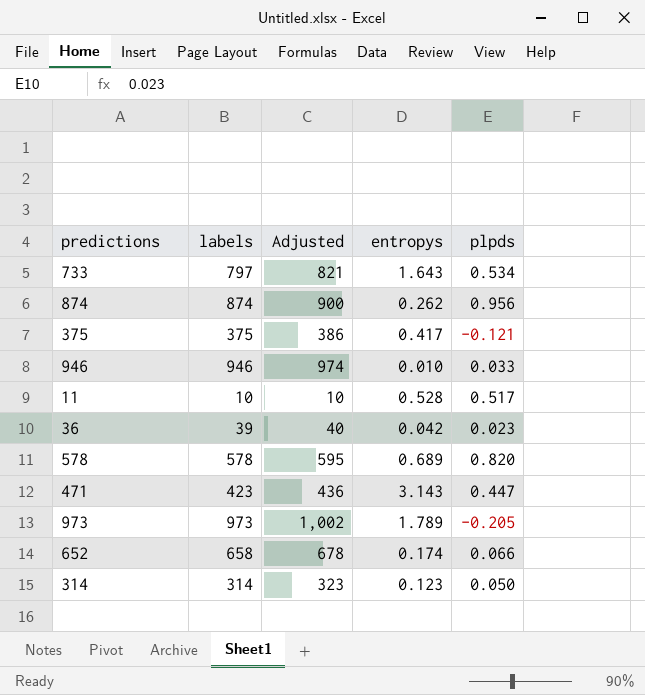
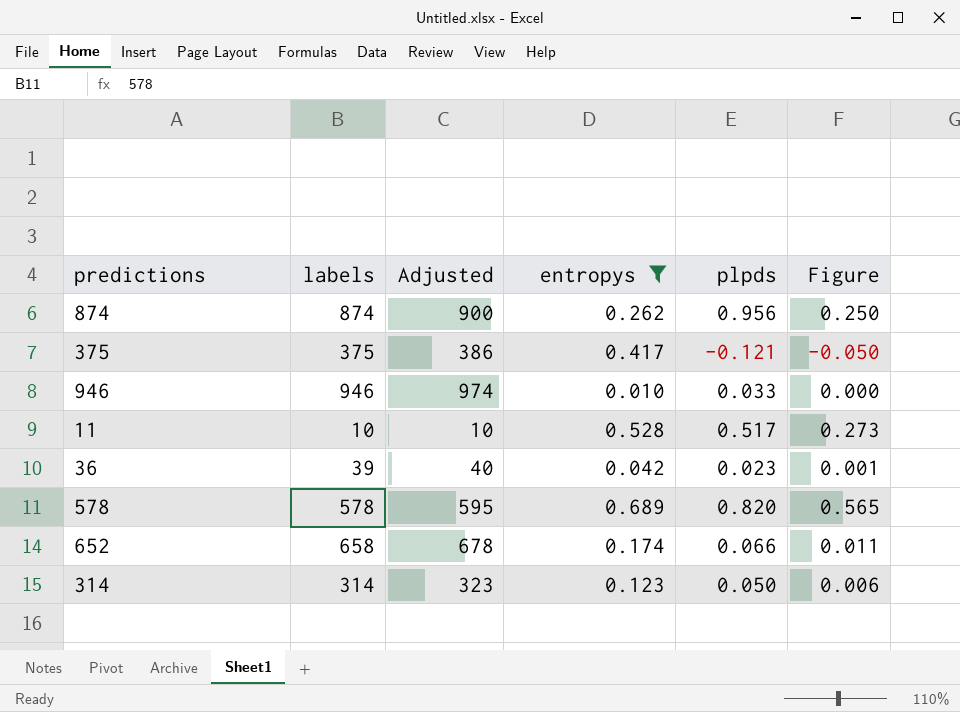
filter: none -> entropys <= 0.689
column Figure | formula: none -> [entropys] * [plpds]

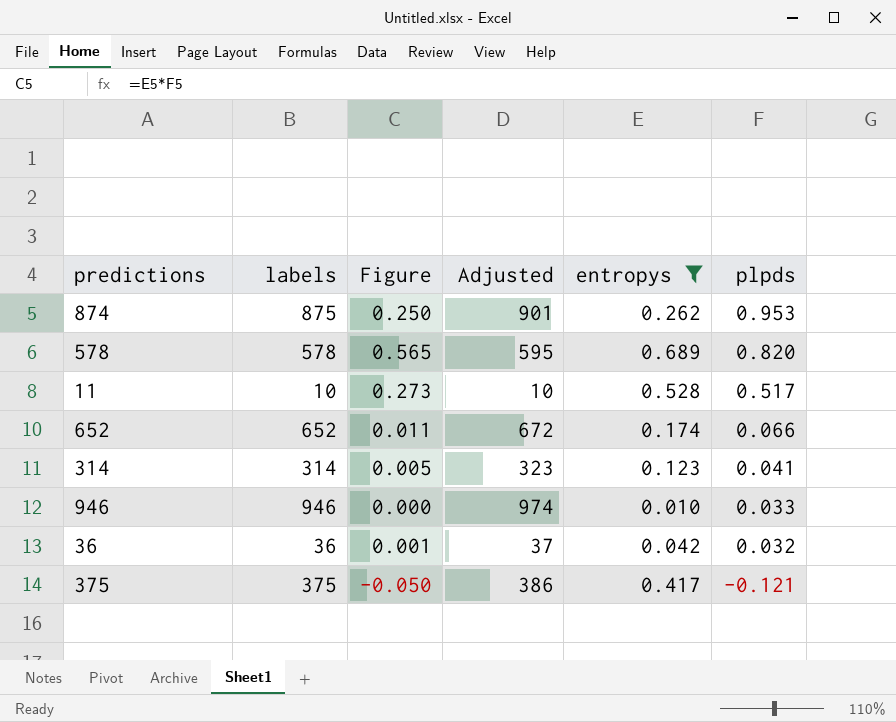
row order: none -> plpds descending
column Figure | position: 6 -> 3
874 | labels: 874 -> 875
874 | Adjusted: 900 -> 901
874 | plpds: 0.956 -> 0.953
652 | labels: 658 -> 652
652 | Adjusted: 678 -> 672
314 | Figure: 0.006 -> 0.005
314 | plpds: 0.050 -> 0.041
36 | labels: 39 -> 36
36 | Adjusted: 40 -> 37
36 | plpds: 0.023 -> 0.032

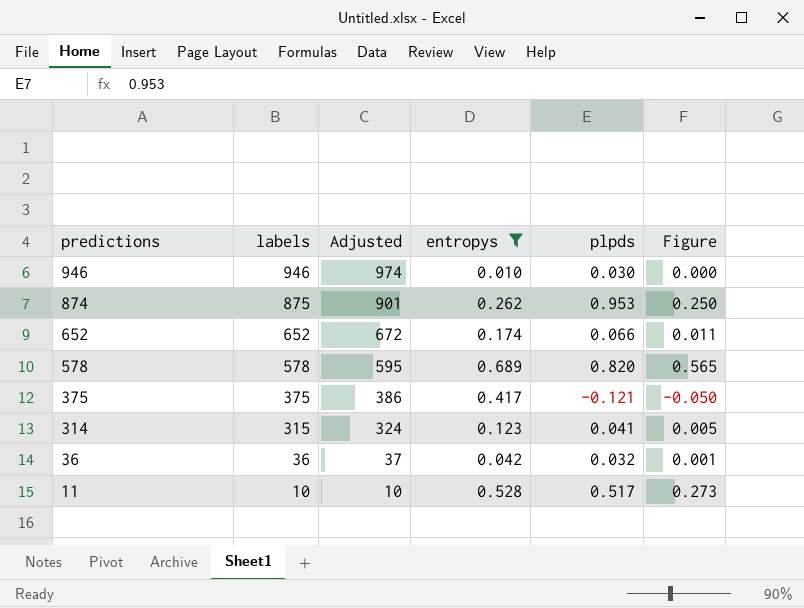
row order: plpds descending -> predictions descending
column Figure | position: 3 -> 6
946 | plpds: 0.033 -> 0.030
314 | labels: 314 -> 315
314 | Adjusted: 323 -> 324

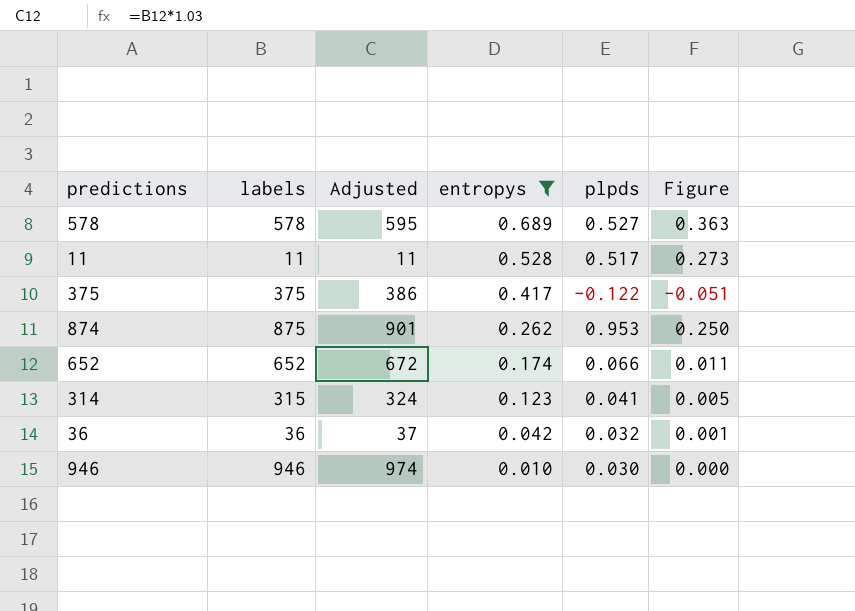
row order: predictions descending -> entropys descending
578 | plpds: 0.820 -> 0.527
578 | Figure: 0.565 -> 0.363
11 | labels: 10 -> 11
11 | Adjusted: 10 -> 11
375 | plpds: -0.121 -> -0.122
375 | Figure: -0.050 -> -0.051

